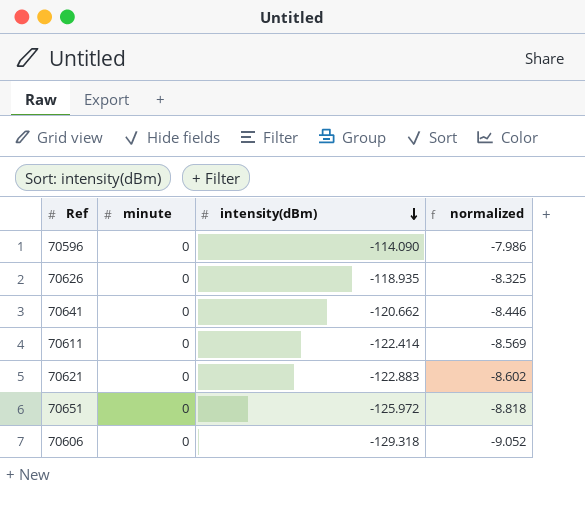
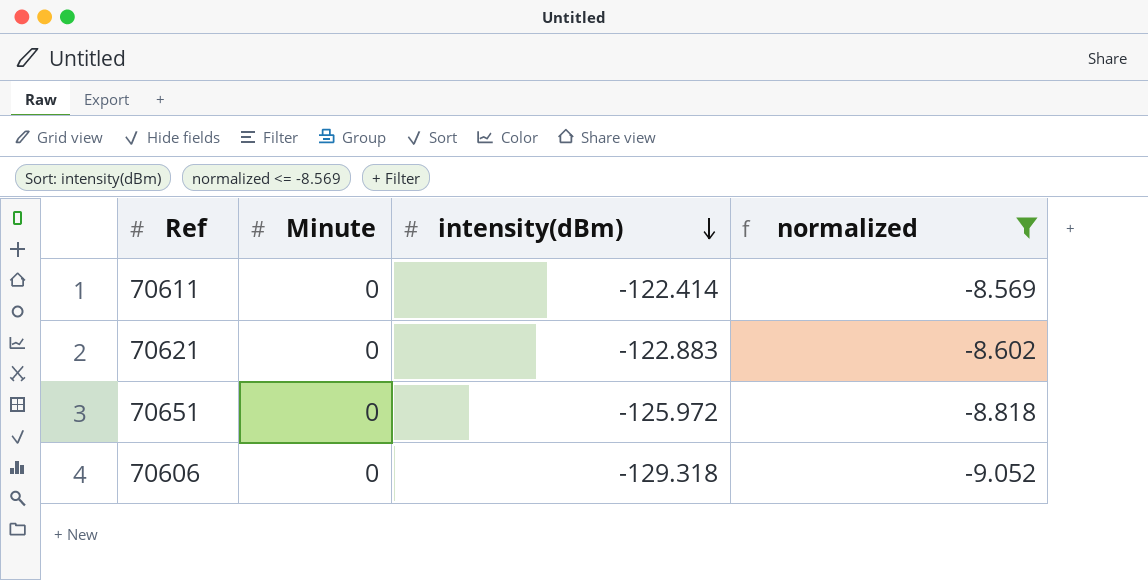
filter: none -> normalized <= -8.569
column name: minute -> Minute

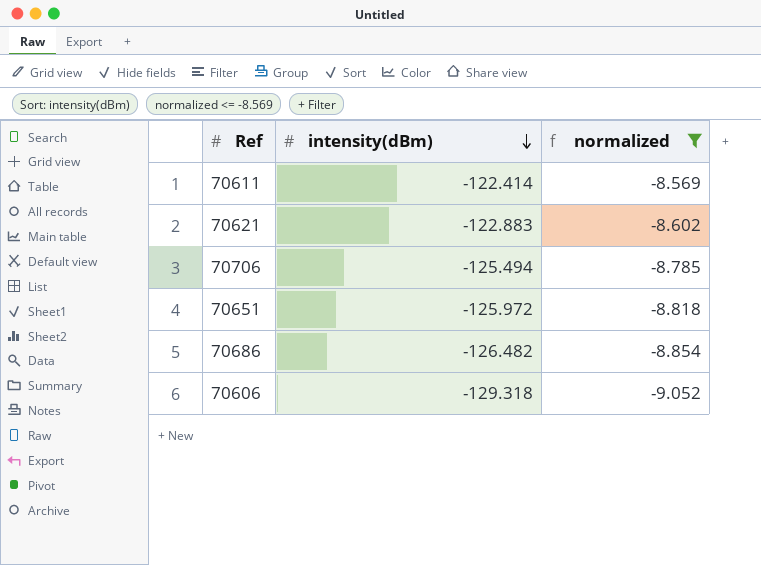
column Minute | position: 2 -> none
row 70706: none -> -125.494 | -8.785
row 70686: none -> -126.482 | -8.854

